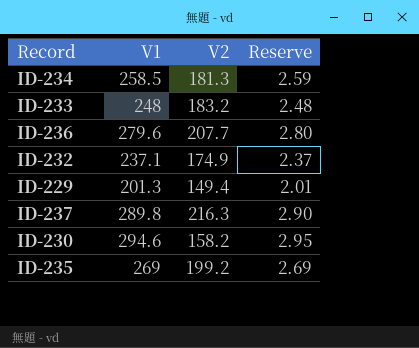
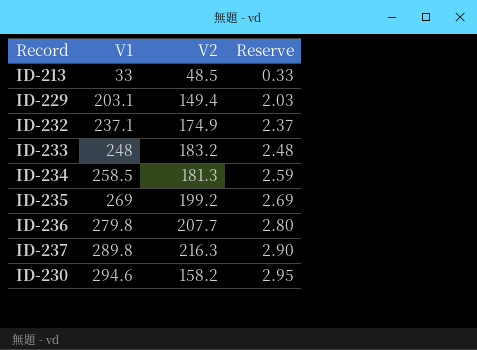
row order: none -> V1 ascending
row ID-213: none -> 33 | 48.5 | 0.33
ID-229 | V1: 201.3 -> 203.1
ID-229 | Reserve: 2.01 -> 2.03
ID-236 | V1: 279.6 -> 279.8

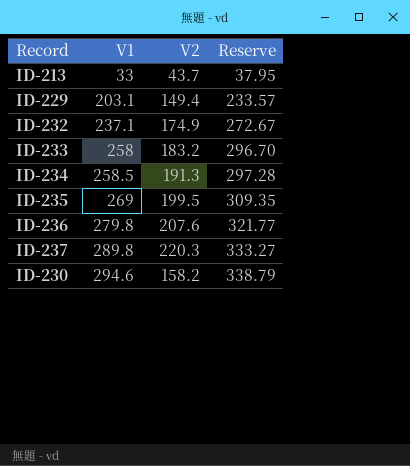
column Reserve | formula: [V1] * 0.01 -> [V1] * 1.15
ID-213 | V2: 48.5 -> 43.7
ID-233 | V1: 248 -> 258
ID-234 | V2: 181.3 -> 191.3
ID-235 | V2: 199.2 -> 199.5
ID-236 | V2: 207.7 -> 207.6
ID-237 | V2: 216.3 -> 220.3

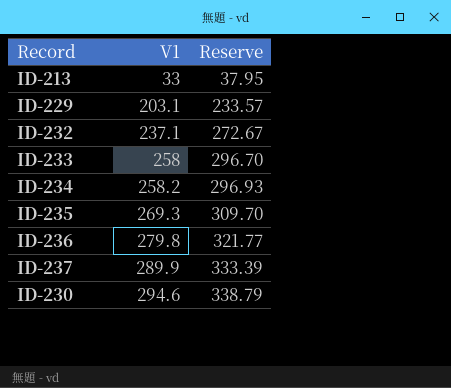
column V2 | position: 3 -> none
ID-234 | V1: 258.5 -> 258.2
ID-234 | Reserve: 297.28 -> 296.93
ID-235 | V1: 269 -> 269.3
ID-235 | Reserve: 309.35 -> 309.70
ID-237 | V1: 289.8 -> 289.9
ID-237 | Reserve: 333.27 -> 333.39

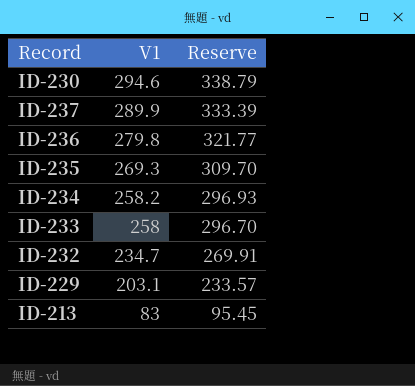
row order: V1 ascending -> V1 descending
ID-232 | V1: 237.1 -> 234.7
ID-232 | Reserve: 272.67 -> 269.91
ID-213 | V1: 33 -> 83
ID-213 | Reserve: 37.95 -> 95.45

